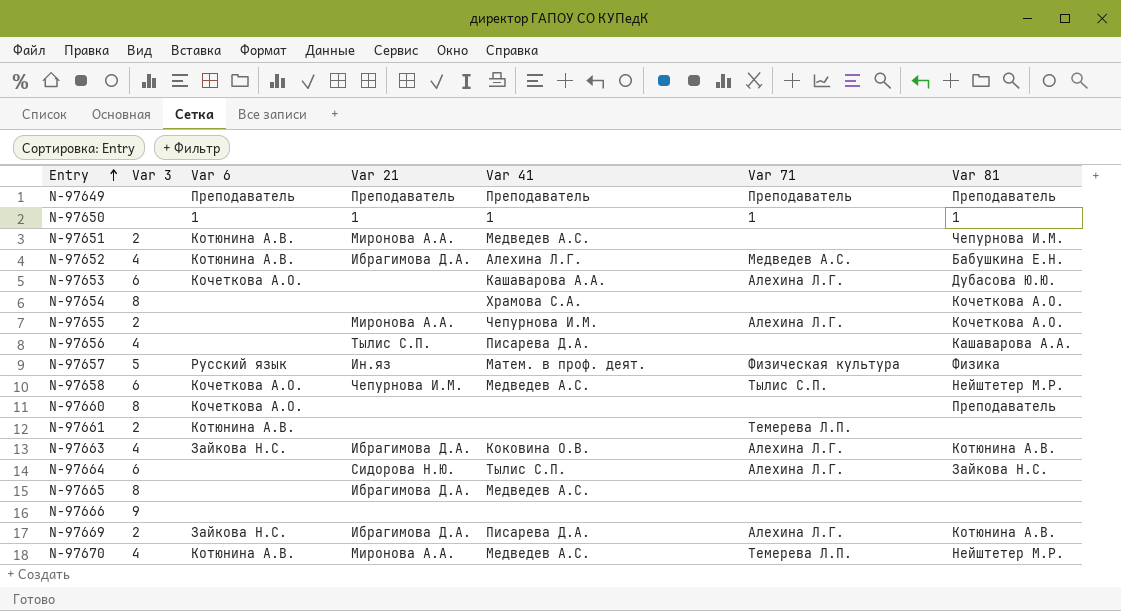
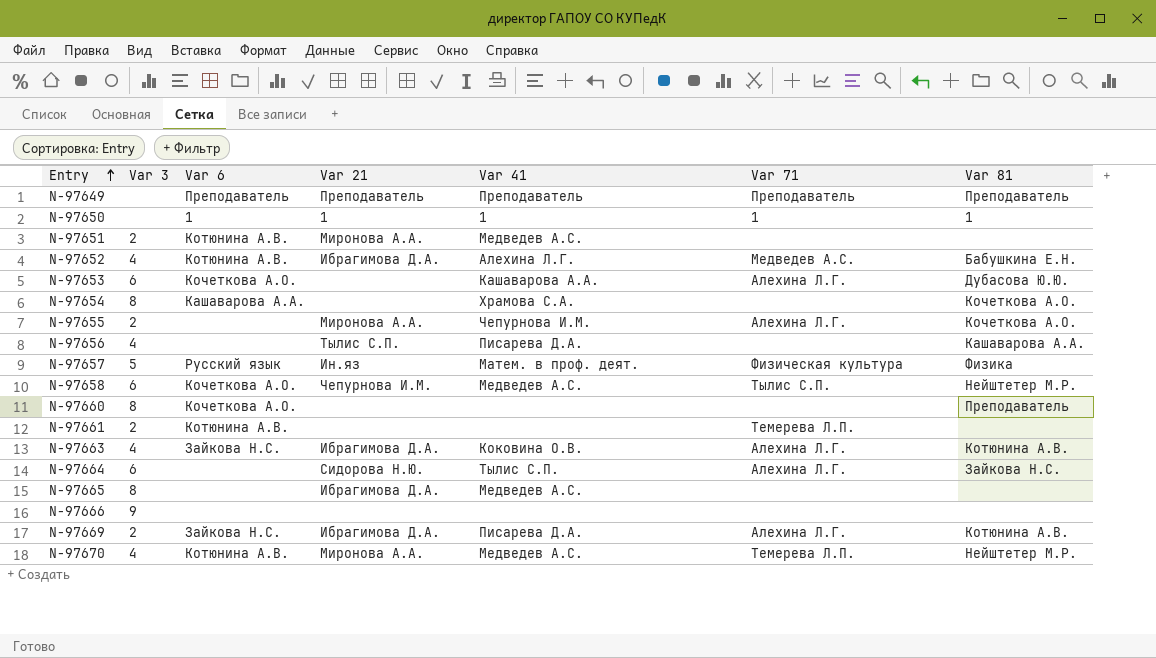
N-97651 | Var 81: Чепурнова И.М. -> none
N-97654 | Var 6: none -> Кашаварова А.А.

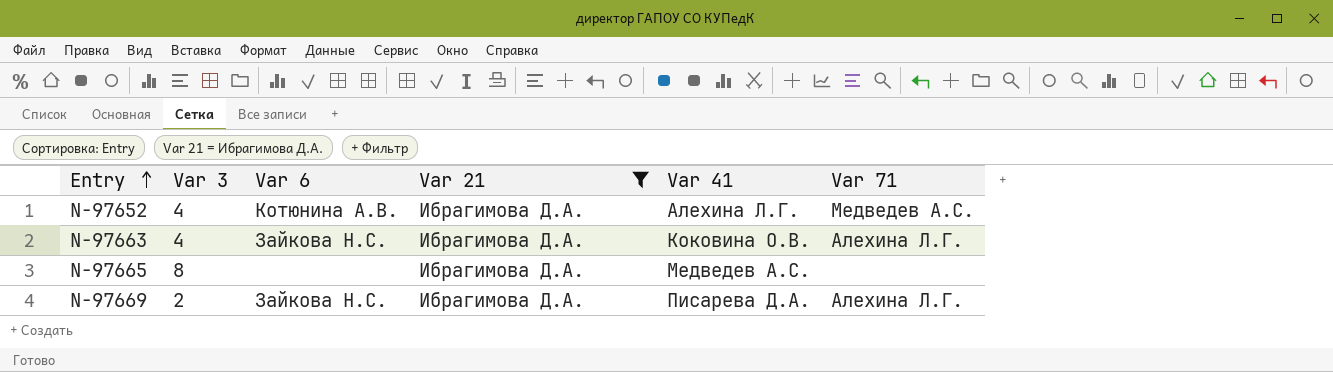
filter: none -> Var 21 = Ибрагимова Д.А.
column Var 81 | position: 7 -> none

